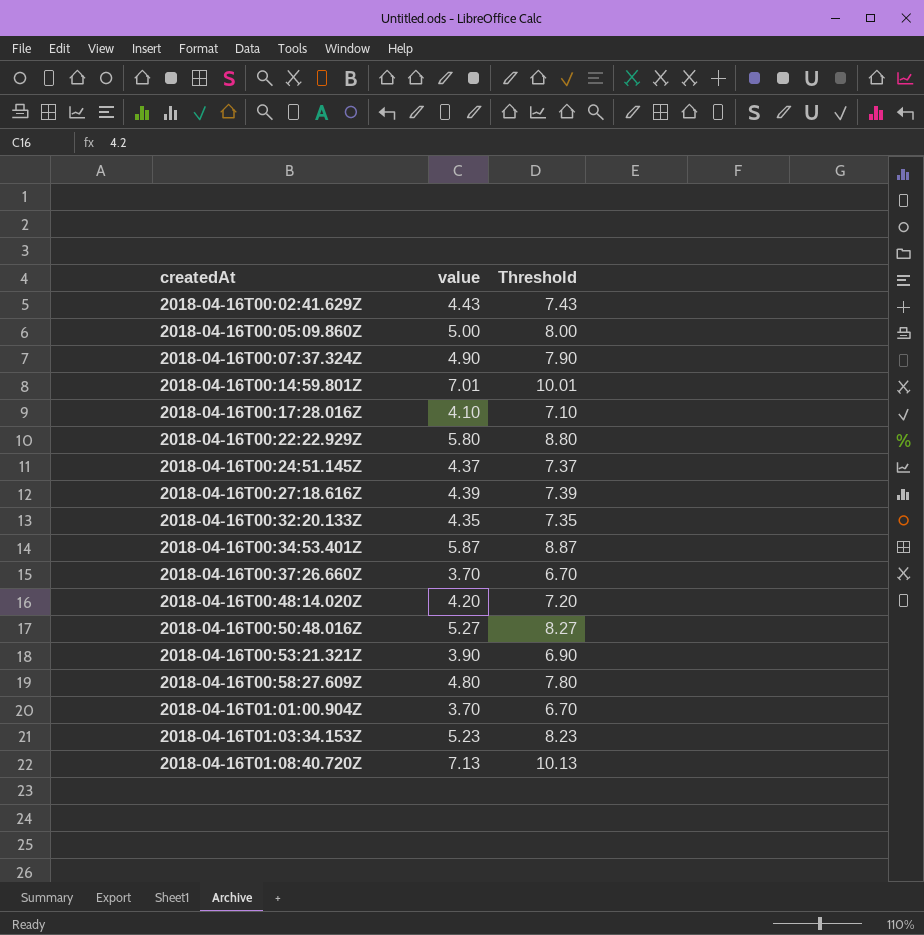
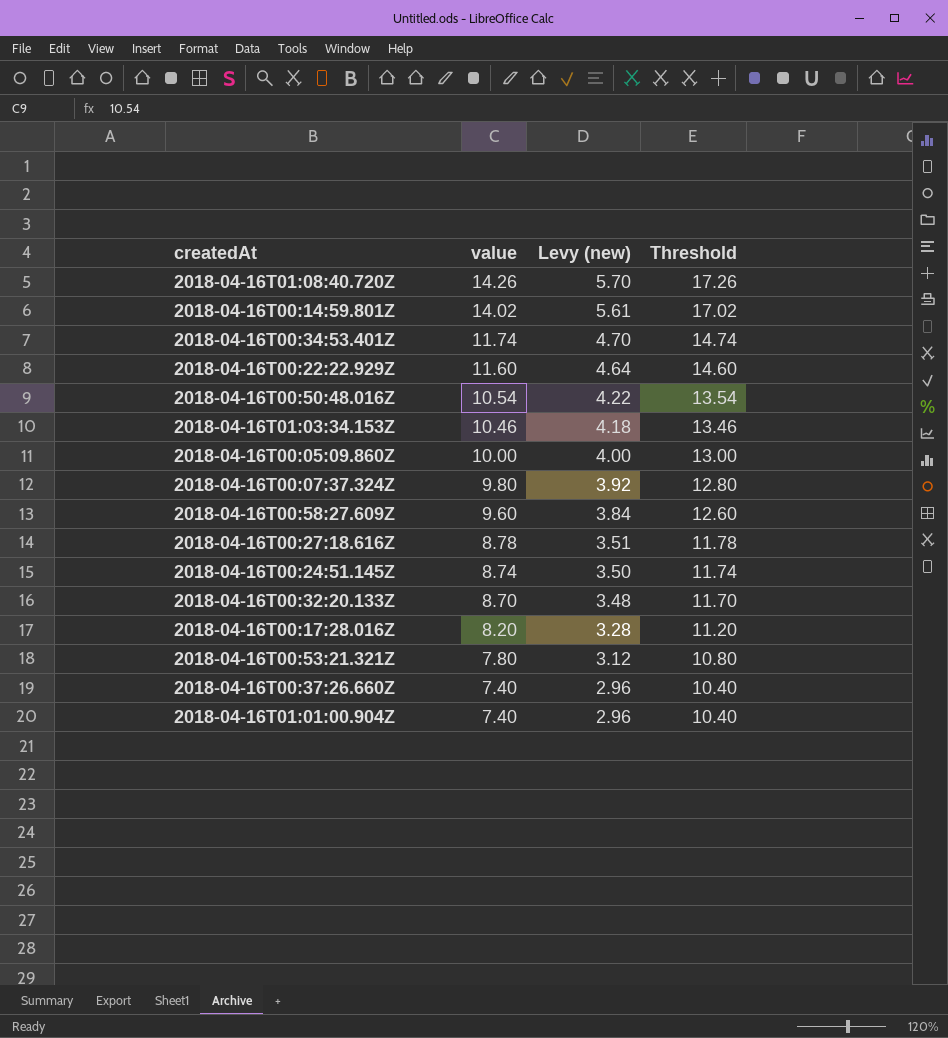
row order: createdAt ascending -> value descending
column Levy (new) | formula: none -> [value] * 0.4
row 2018-04-16T00:02:41.629Z: 4.43 | 7.43 -> none
row 2018-04-16T00:48:14.020Z: 4.20 | 7.20 -> none
2018-04-16T01:08:40.720Z | value: 7.13 -> 14.26
2018-04-16T01:08:40.720Z | Threshold: 10.13 -> 17.26
2018-04-16T00:14:59.801Z | value: 7.01 -> 14.02
2018-04-16T00:14:59.801Z | Threshold: 10.01 -> 17.02
2018-04-16T00:34:53.401Z | value: 5.87 -> 11.74
2018-04-16T00:34:53.401Z | Threshold: 8.87 -> 14.74
2018-04-16T00:22:22.929Z | value: 5.80 -> 11.60
2018-04-16T00:22:22.929Z | Threshold: 8.80 -> 14.60
2018-04-16T00:50:48.016Z | value: 5.27 -> 10.54
2018-04-16T00:50:48.016Z | Threshold: 8.27 -> 13.54
2018-04-16T01:03:34.153Z | value: 5.23 -> 10.46
2018-04-16T01:03:34.153Z | Threshold: 8.23 -> 13.46
2018-04-16T00:05:09.860Z | value: 5.00 -> 10.00
2018-04-16T00:05:09.860Z | Threshold: 8.00 -> 13.00
2018-04-16T00:07:37.324Z | value: 4.90 -> 9.80
2018-04-16T00:07:37.324Z | Threshold: 7.90 -> 12.80
2018-04-16T00:58:27.609Z | value: 4.80 -> 9.60
2018-04-16T00:58:27.609Z | Threshold: 7.80 -> 12.60
2018-04-16T00:27:18.616Z | value: 4.39 -> 8.78
2018-04-16T00:27:18.616Z | Threshold: 7.39 -> 11.78
2018-04-16T00:24:51.145Z | value: 4.37 -> 8.74
2018-04-16T00:24:51.145Z | Threshold: 7.37 -> 11.74
2018-04-16T00:32:20.133Z | value: 4.35 -> 8.70
2018-04-16T00:32:20.133Z | Threshold: 7.35 -> 11.70
2018-04-16T00:17:28.016Z | value: 4.10 -> 8.20
2018-04-16T00:17:28.016Z | Threshold: 7.10 -> 11.20
2018-04-16T00:53:21.321Z | value: 3.90 -> 7.80
2018-04-16T00:53:21.321Z | Threshold: 6.90 -> 10.80
2018-04-16T00:37:26.660Z | value: 3.70 -> 7.40
2018-04-16T00:37:26.660Z | Threshold: 6.70 -> 10.40
2018-04-16T01:01:00.904Z | value: 3.70 -> 7.40
2018-04-16T01:01:00.904Z | Threshold: 6.70 -> 10.40

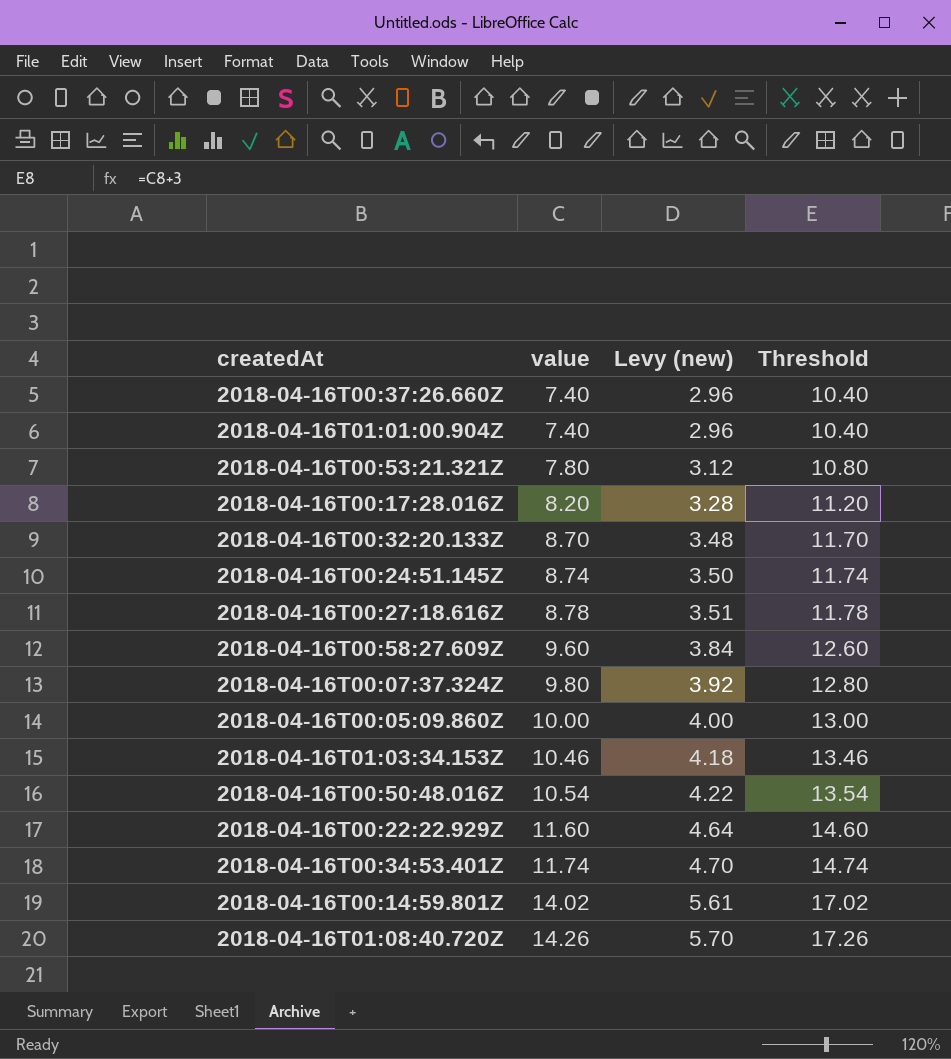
row order: value descending -> value ascending

